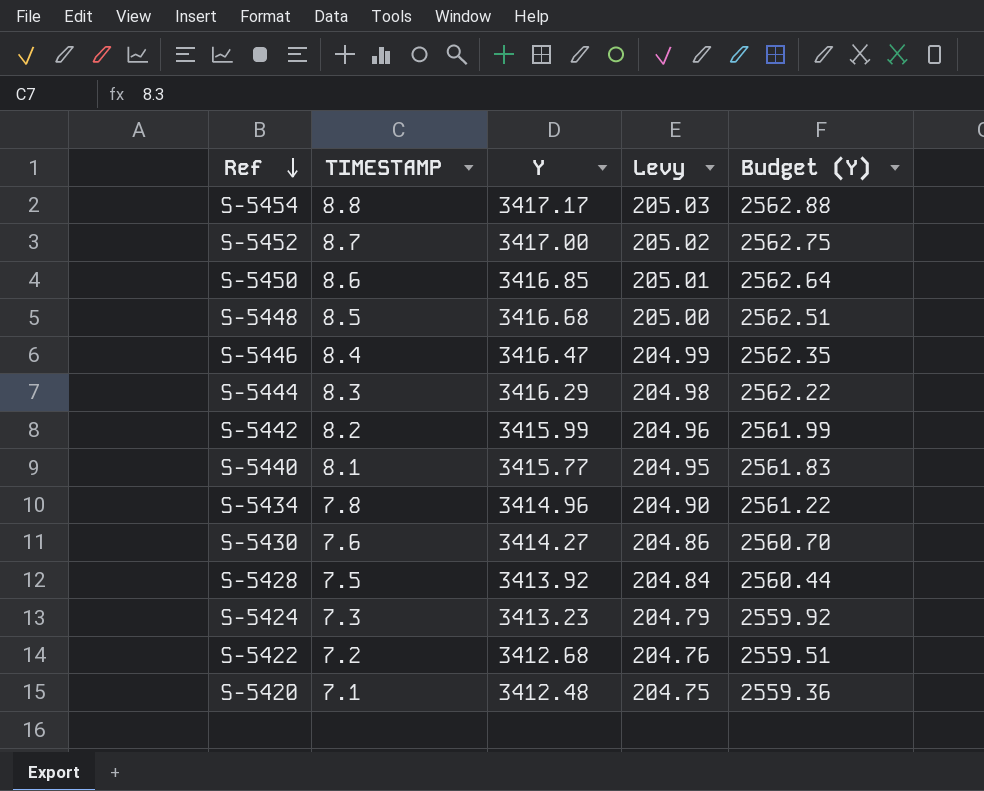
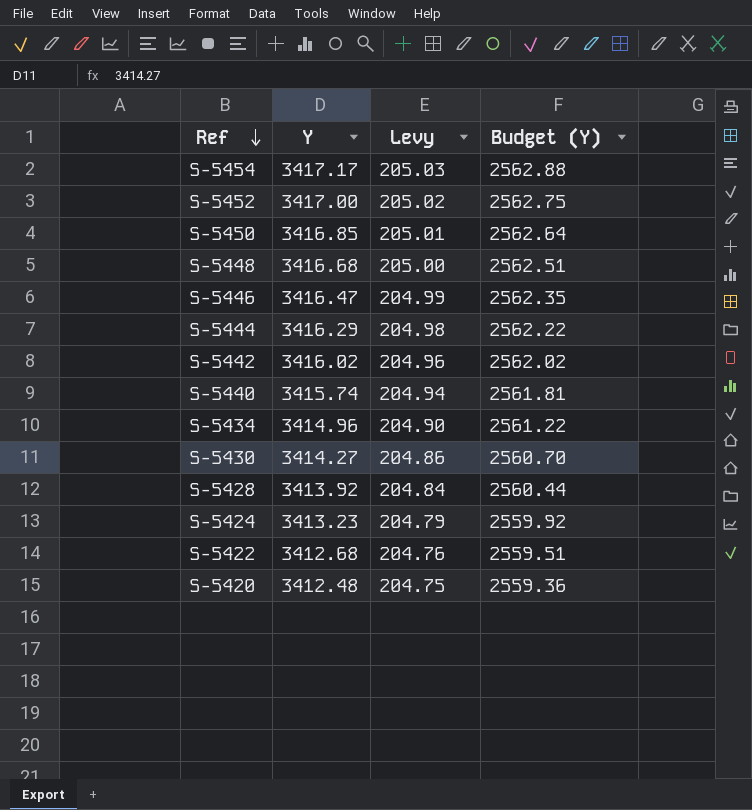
column TIMESTAMP | position: 2 -> none
S-5442 | Y: 3415.99 -> 3416.02
S-5442 | Budget (Y): 2561.99 -> 2562.02
S-5440 | Y: 3415.77 -> 3415.74
S-5440 | Levy: 204.95 -> 204.94
S-5440 | Budget (Y): 2561.83 -> 2561.81

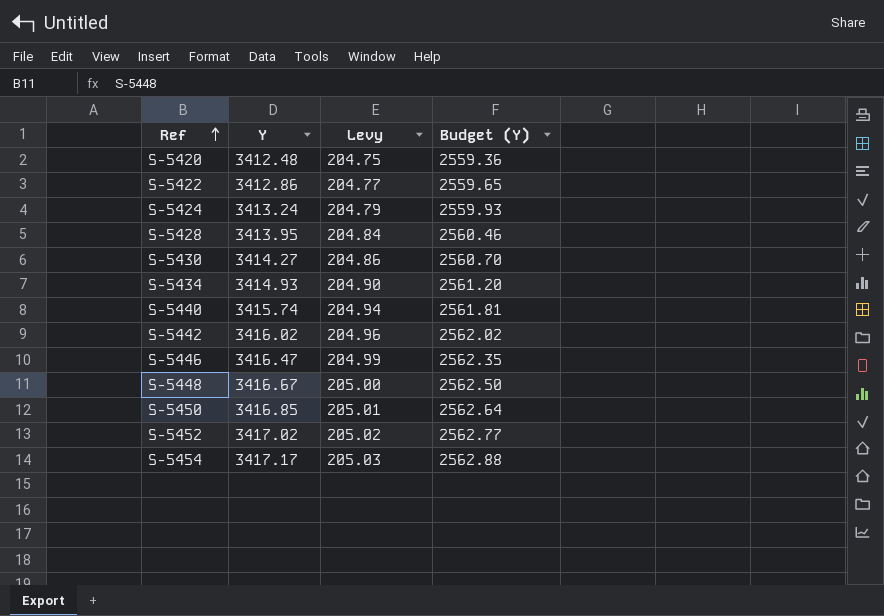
row order: Ref descending -> Ref ascending
row S-5444: 3416.29 | 204.98 | 2562.22 -> none
S-5422 | Y: 3412.68 -> 3412.86
S-5422 | Levy: 204.76 -> 204.77
S-5422 | Budget (Y): 2559.51 -> 2559.65
S-5424 | Y: 3413.23 -> 3413.24
S-5424 | Budget (Y): 2559.92 -> 2559.93
S-5428 | Y: 3413.92 -> 3413.95
S-5428 | Budget (Y): 2560.44 -> 2560.46
S-5434 | Y: 3414.96 -> 3414.93
S-5434 | Budget (Y): 2561.22 -> 2561.20
S-5448 | Y: 3416.68 -> 3416.67
S-5448 | Budget (Y): 2562.51 -> 2562.50
S-5452 | Y: 3417.00 -> 3417.02
S-5452 | Budget (Y): 2562.75 -> 2562.77

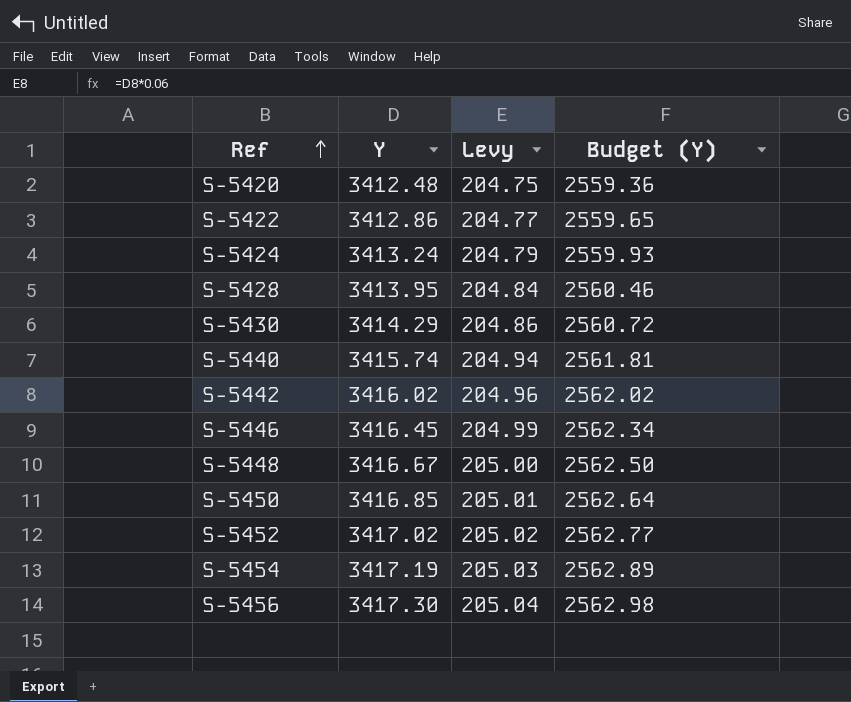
row S-5434: 3414.93 | 204.90 | 2561.20 -> none
S-5430 | Y: 3414.27 -> 3414.29
S-5430 | Budget (Y): 2560.70 -> 2560.72
S-5446 | Y: 3416.47 -> 3416.45
S-5446 | Budget (Y): 2562.35 -> 2562.34
S-5454 | Y: 3417.17 -> 3417.19
S-5454 | Budget (Y): 2562.88 -> 2562.89
row S-5456: none -> 3417.30 | 205.04 | 2562.98

